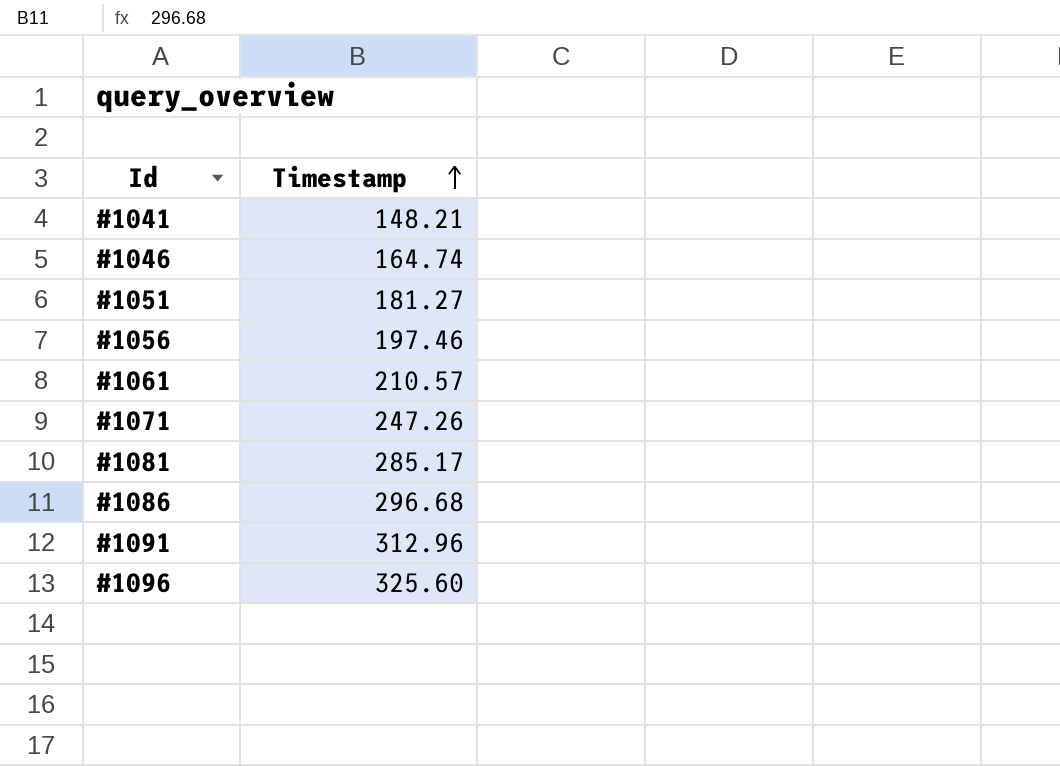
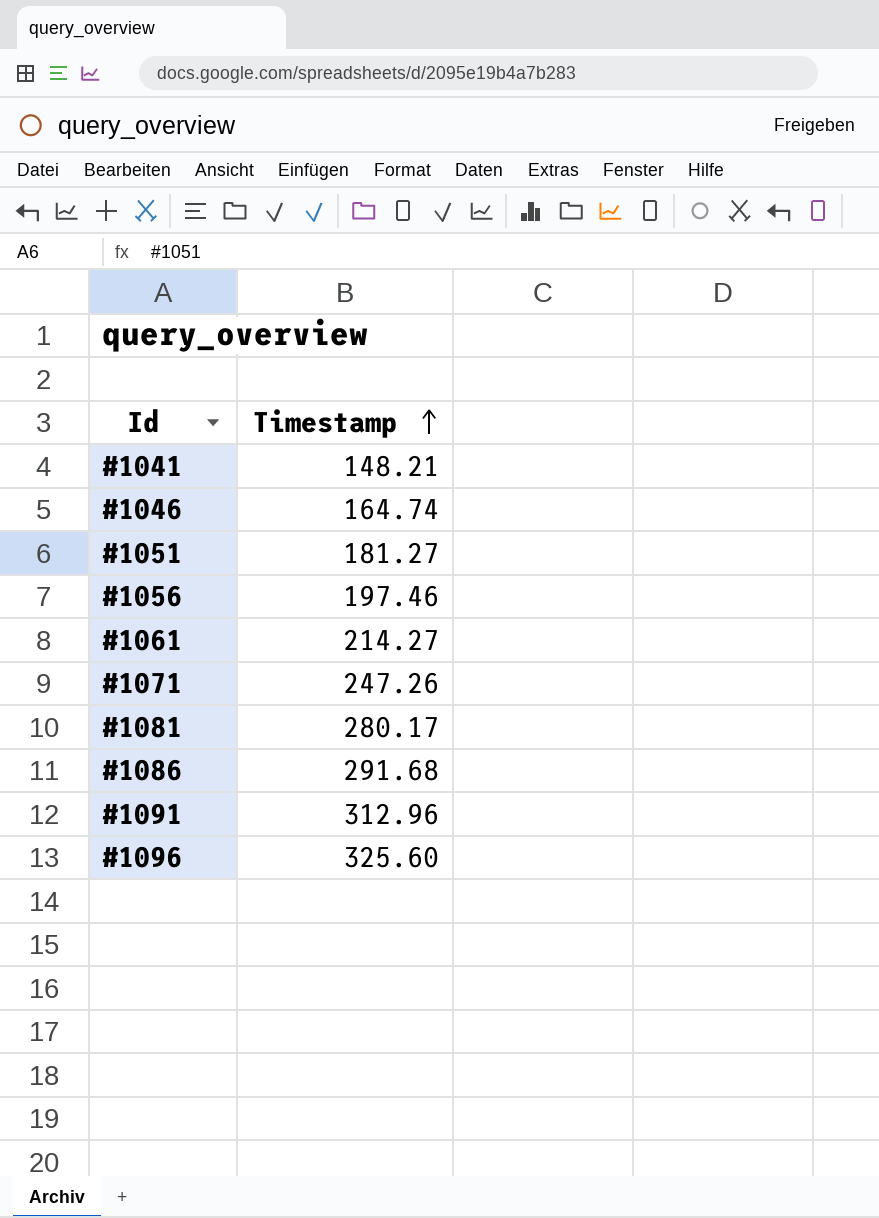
#1061 | Timestamp: 210.57 -> 214.27
#1081 | Timestamp: 285.17 -> 280.17
#1086 | Timestamp: 296.68 -> 291.68

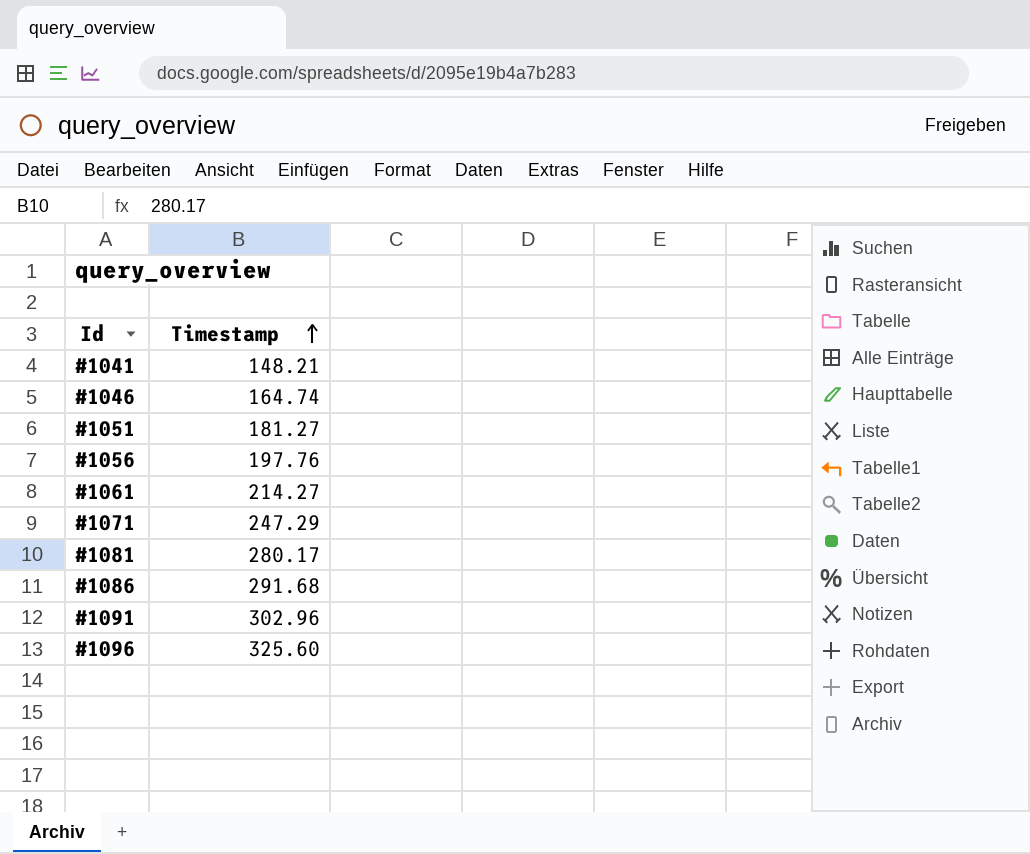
#1056 | Timestamp: 197.46 -> 197.76
#1071 | Timestamp: 247.26 -> 247.29
#1091 | Timestamp: 312.96 -> 302.96

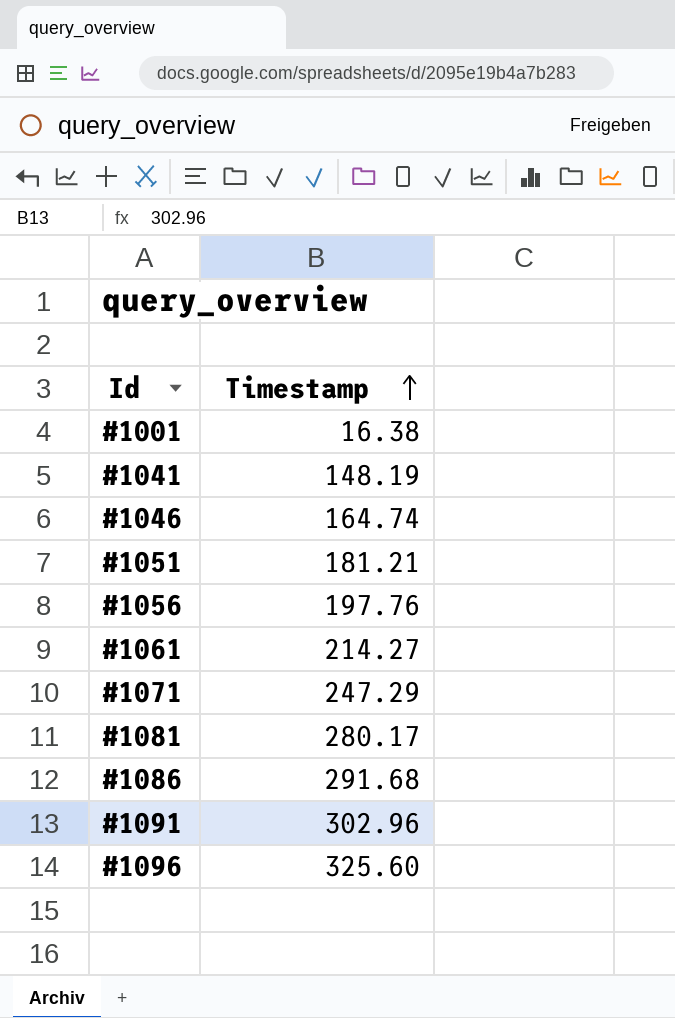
row #1001: none -> 16.38
#1041 | Timestamp: 148.21 -> 148.19
#1051 | Timestamp: 181.27 -> 181.21

